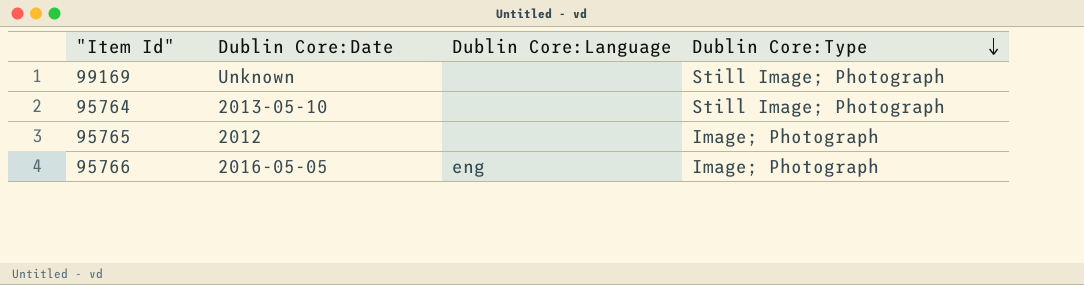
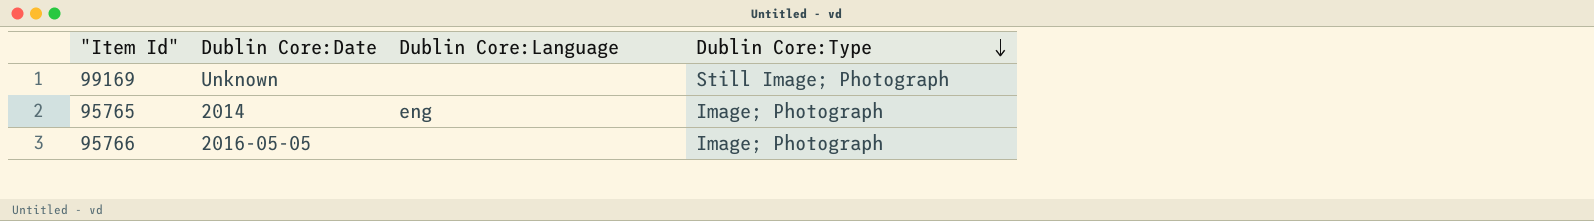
row 95764: 2013-05-10 | none | Still Image; Photograph -> none
95765 | Dublin Core:Date: 2012 -> 2014
95765 | Dublin Core:Language: none -> eng
95766 | Dublin Core:Language: eng -> none

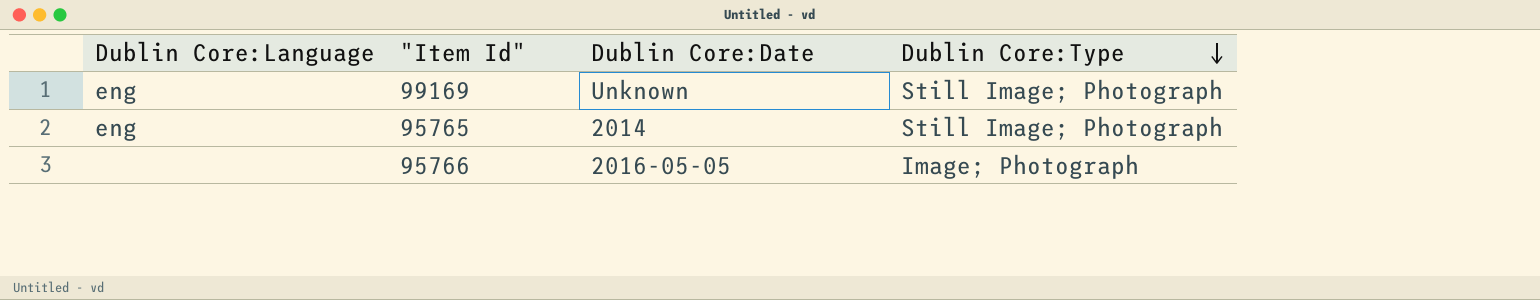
column Dublin Core:Language | position: 3 -> 1
99169 | Dublin Core:Language: none -> eng
95765 | Dublin Core:Type: Image; Photograph -> Still Image; Photograph

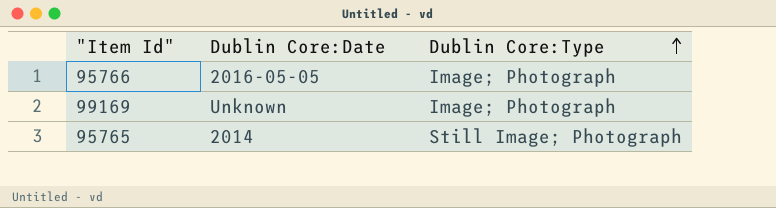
row order: Dublin Core:Type descending -> Dublin Core:Type ascending
column Dublin Core:Language | position: 1 -> none
99169 | Dublin Core:Type: Still Image; Photograph -> Image; Photograph

